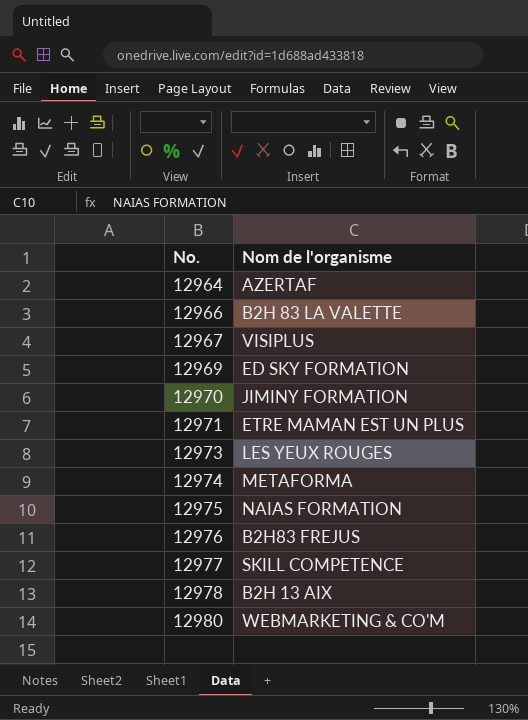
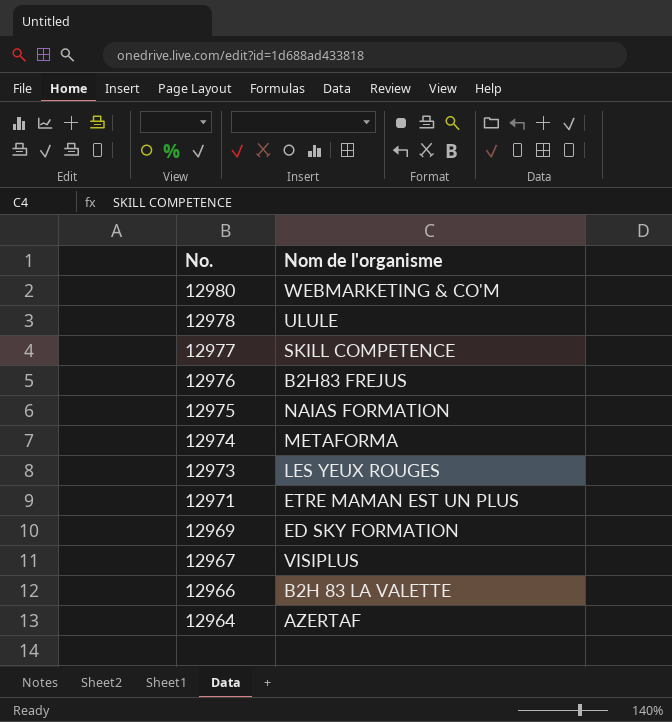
row order: No. ascending -> No. descending
row 12970: JIMINY FORMATION -> none
12978 | Nom de l'organisme: B2H 13 AIX -> ULULE

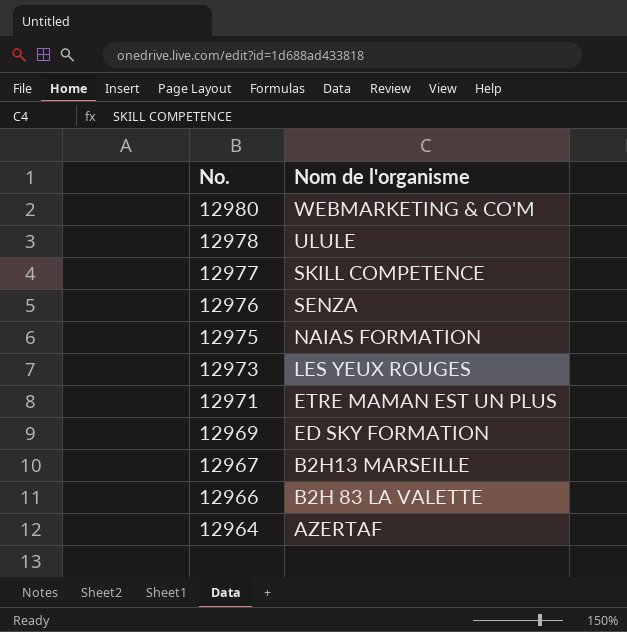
row 12974: METAFORMA -> none
12976 | Nom de l'organisme: B2H83 FREJUS -> SENZA
12967 | Nom de l'organisme: VISIPLUS -> B2H13 MARSEILLE

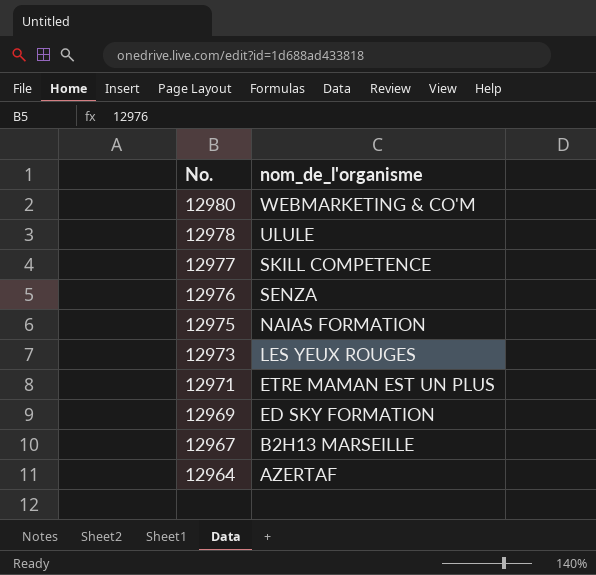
column name: Nom de l'organisme -> nom_de_l'organisme
row 12966: B2H 83 LA VALETTE -> none

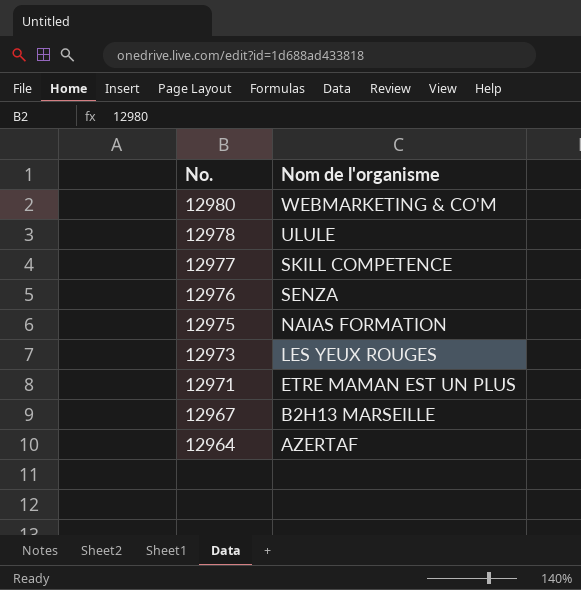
column name: nom_de_l'organisme -> Nom de l'organisme
row 12969: ED SKY FORMATION -> none

